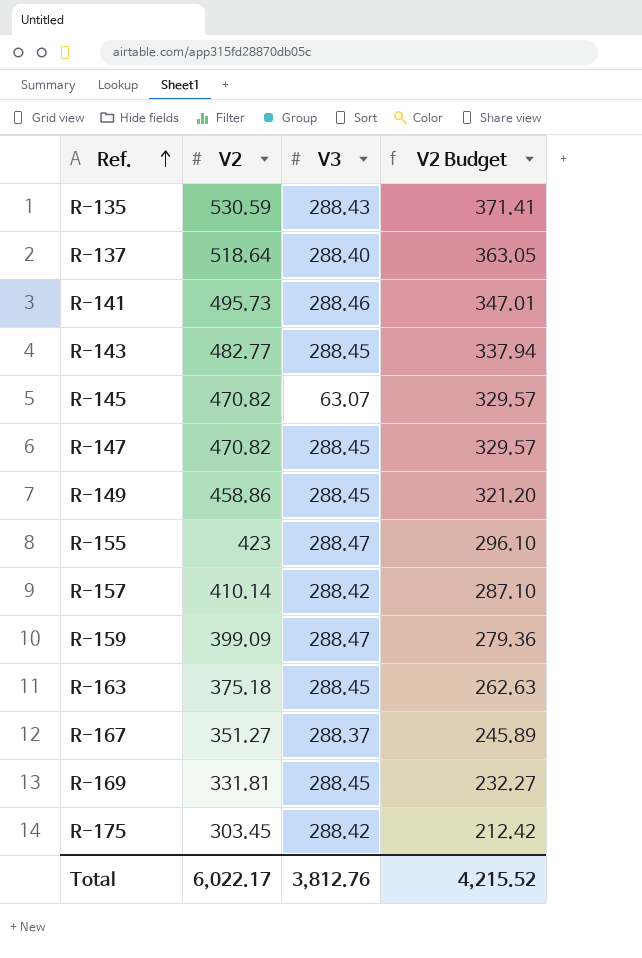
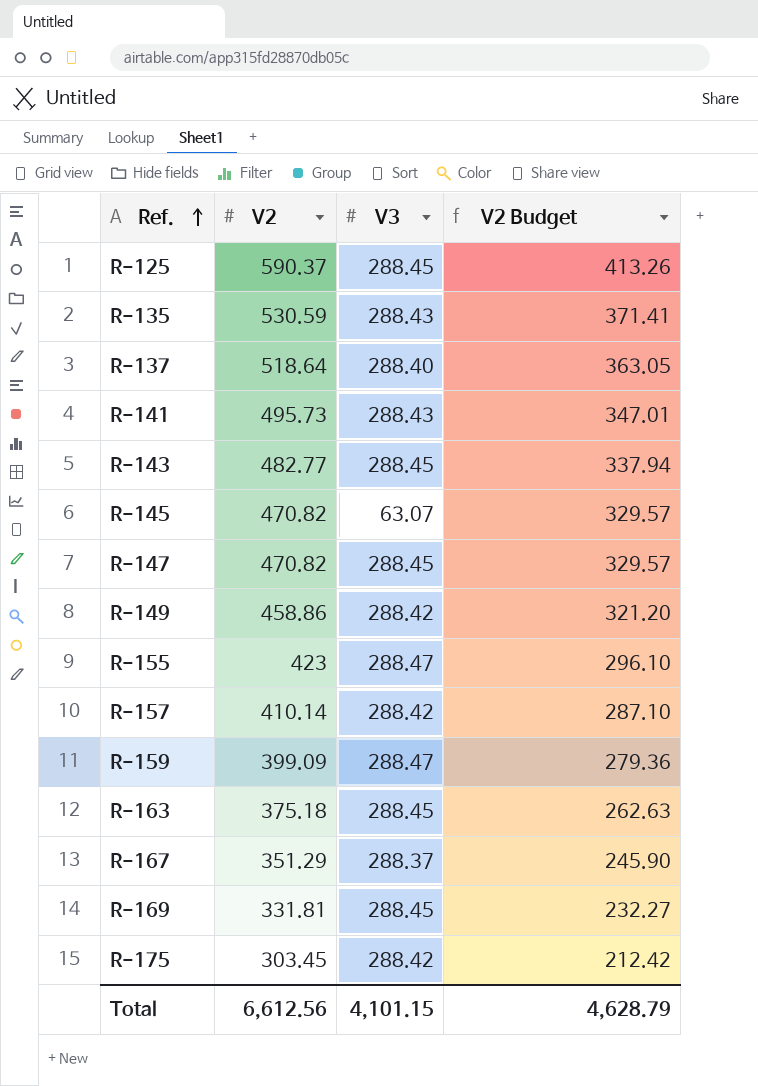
row R-125: none -> 590.37 | 288.45 | 413.26
R-141 | V3: 288.46 -> 288.43
R-149 | V3: 288.45 -> 288.42
R-167 | V2: 351.27 -> 351.29
R-167 | V2 Budget: 245.89 -> 245.90
Total | V2: 6,022.17 -> 6,612.56
Total | V3: 3,812.76 -> 4,101.15
Total | V2 Budget: 4,215.52 -> 4,628.79

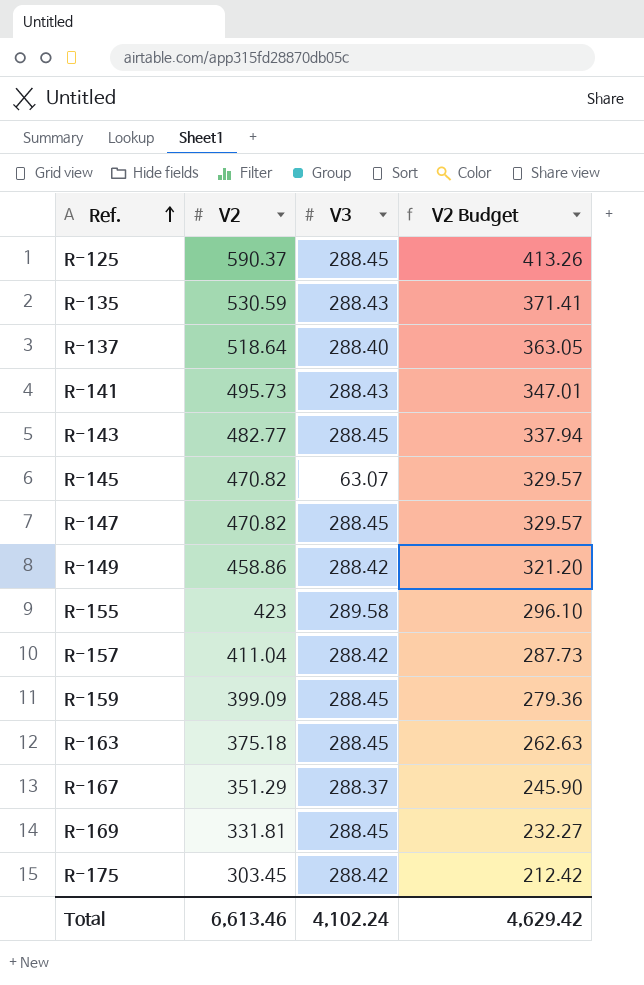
R-155 | V3: 288.47 -> 289.58
R-157 | V2: 410.14 -> 411.04
R-157 | V2 Budget: 287.10 -> 287.73
R-159 | V3: 288.47 -> 288.45
Total | V2: 6,612.56 -> 6,613.46
Total | V3: 4,101.15 -> 4,102.24
Total | V2 Budget: 4,628.79 -> 4,629.42

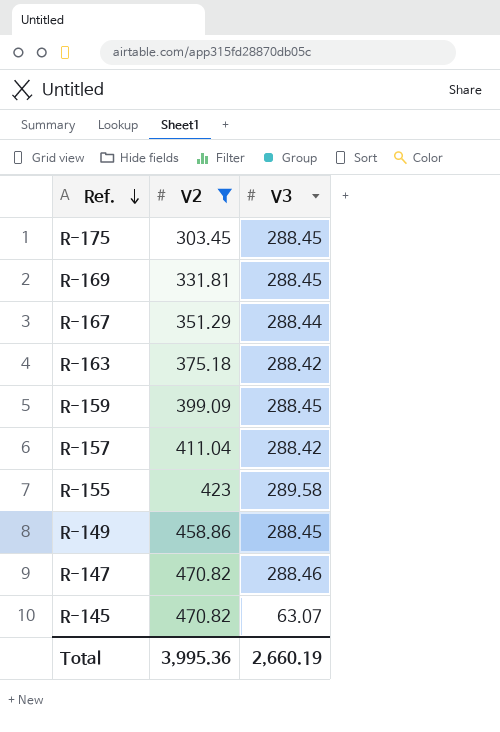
filter: none -> V2 <= 470.82
row order: Ref. ascending -> Ref. descending
column V2 Budget | formula: [V2] * 0.7 -> none
R-175 | V3: 288.42 -> 288.45
R-167 | V3: 288.37 -> 288.44
R-163 | V3: 288.45 -> 288.42
R-149 | V3: 288.42 -> 288.45
R-147 | V3: 288.45 -> 288.46
Total | V2: 6,613.46 -> 3,995.36
Total | V3: 4,102.24 -> 2,660.19

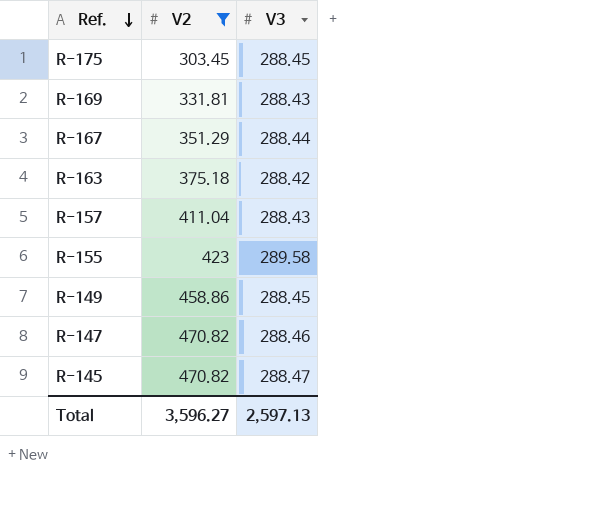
row R-159: 399.09 | 288.45 -> none
R-169 | V3: 288.45 -> 288.43
R-157 | V3: 288.42 -> 288.43
R-145 | V3: 63.07 -> 288.47
Total | V2: 3,995.36 -> 3,596.27
Total | V3: 2,660.19 -> 2,597.13

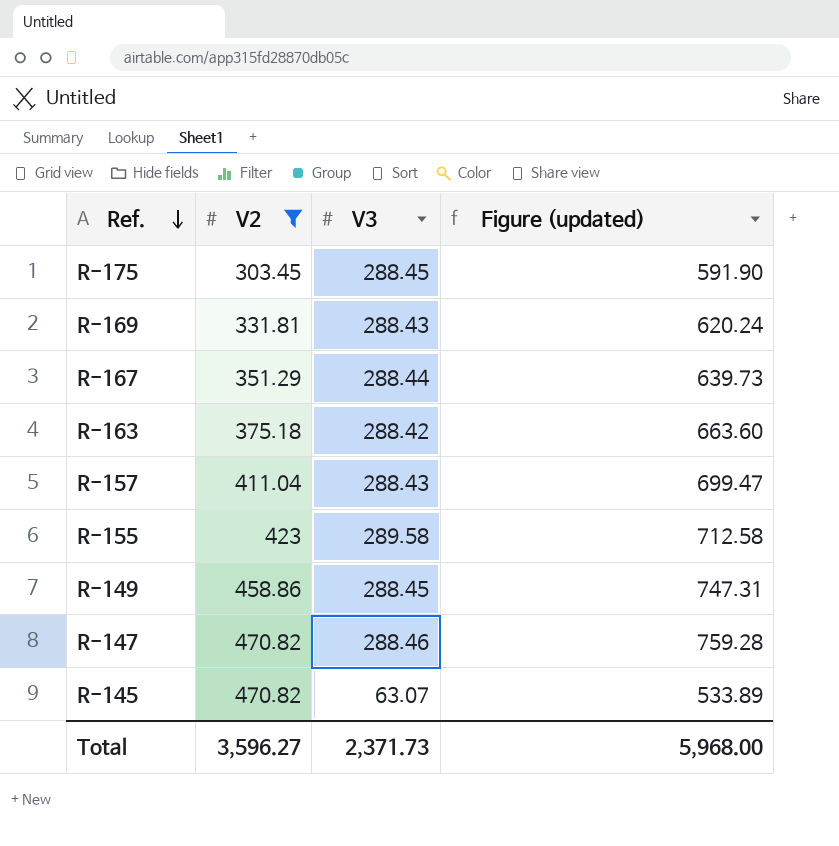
column Figure (updated) | formula: none -> [V2] + [V3]
R-145 | V3: 288.47 -> 63.07
Total | V3: 2,597.13 -> 2,371.73

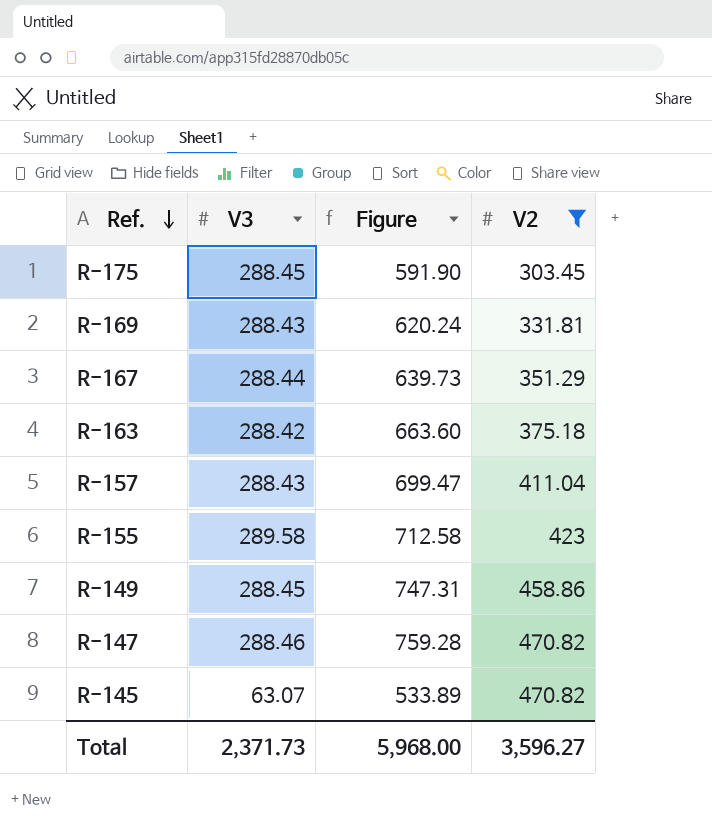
column name: Figure (updated) -> Figure
column V2 | position: 2 -> 4

